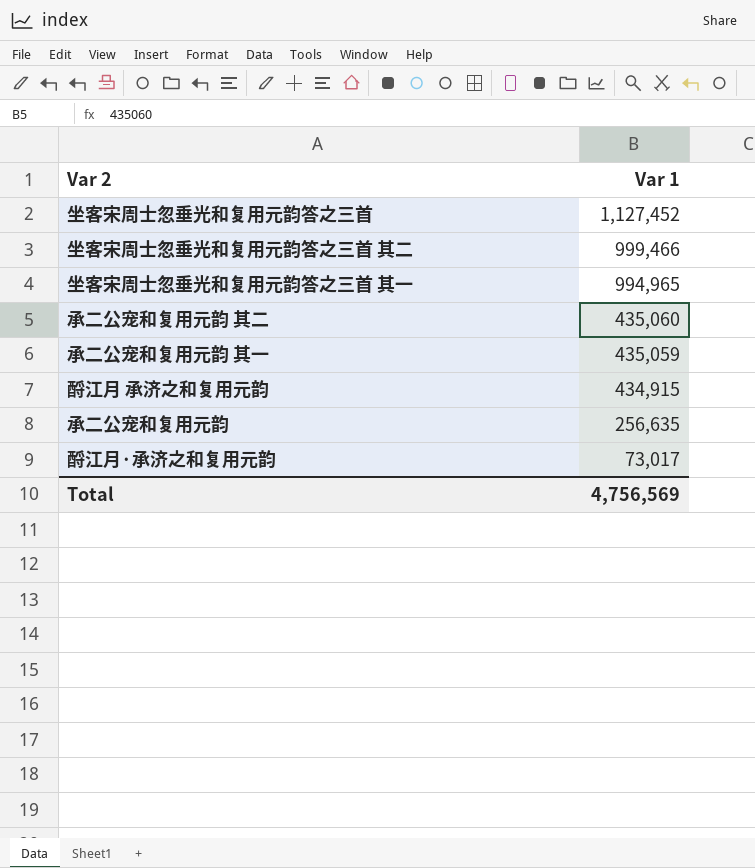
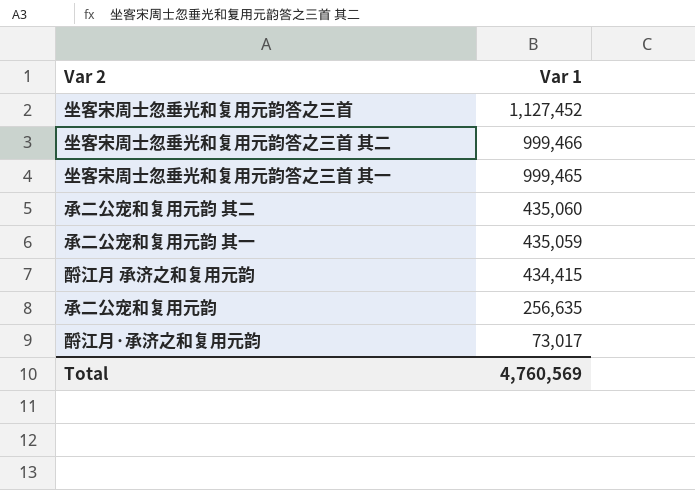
坐客宋周士忽垂光和复用元韵答之三首 其一 | Var 1: 994,965 -> 999,465
酹江月 承济之和复用元韵 | Var 1: 434,915 -> 434,415
Total | Var 1: 4,756,569 -> 4,760,569

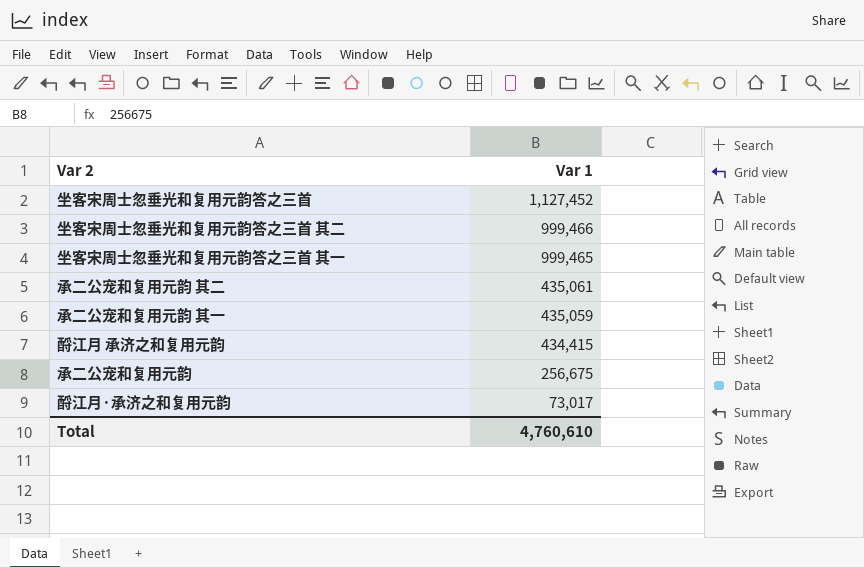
承二公宠和复用元韵 其二 | Var 1: 435,060 -> 435,061
承二公宠和复用元韵 | Var 1: 256,635 -> 256,675
Total | Var 1: 4,760,569 -> 4,760,610

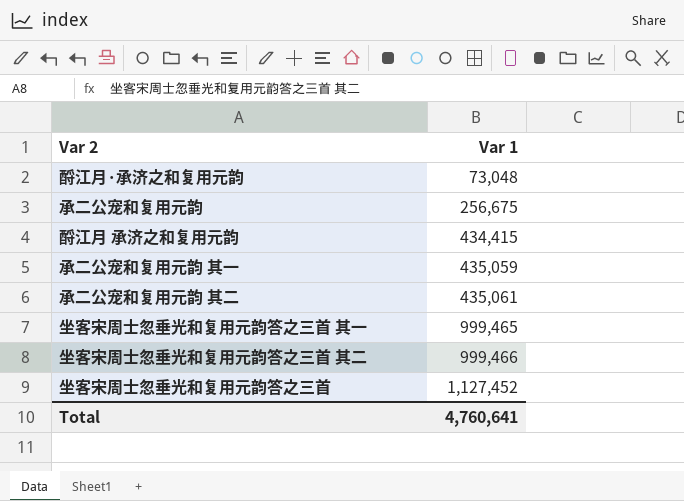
row order: Var 1 descending -> Var 1 ascending
酹江月·承济之和复用元韵 | Var 1: 73,017 -> 73,048
Total | Var 1: 4,760,610 -> 4,760,641

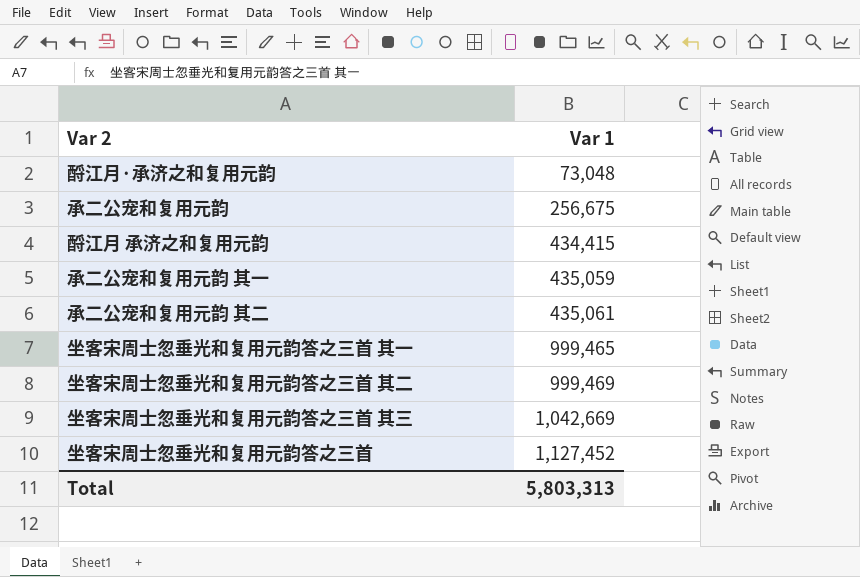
坐客宋周士忽垂光和复用元韵答之三首 其二 | Var 1: 999,466 -> 999,469
row 坐客宋周士忽垂光和复用元韵答之三首 其三: none -> 1,042,669
Total | Var 1: 4,760,641 -> 5,803,313

